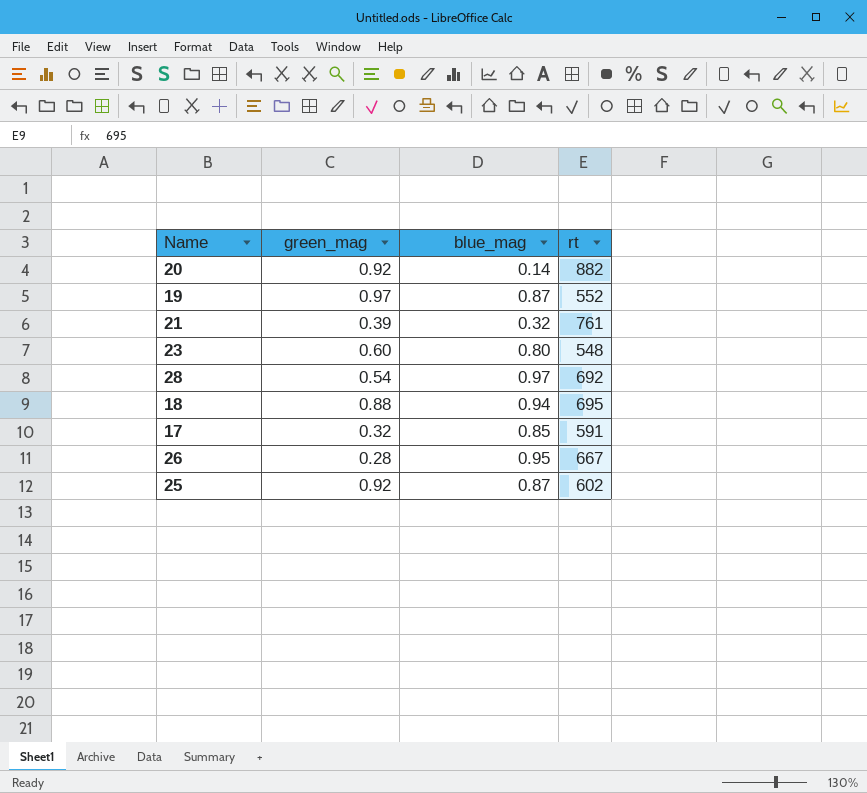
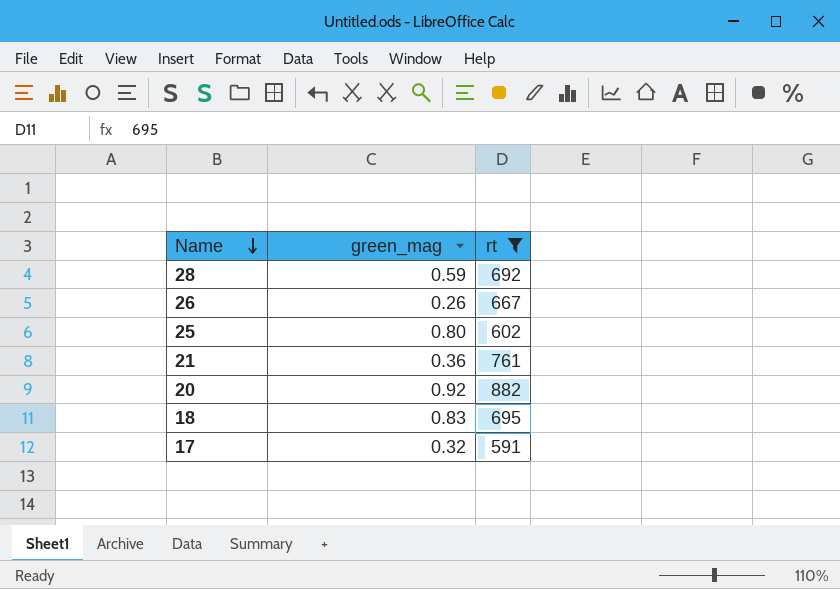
filter: none -> rt >= 591
row order: none -> Name descending
column blue_mag | position: 3 -> none
28 | green_mag: 0.54 -> 0.59
26 | green_mag: 0.28 -> 0.26
25 | green_mag: 0.92 -> 0.80
21 | green_mag: 0.39 -> 0.36
18 | green_mag: 0.88 -> 0.83

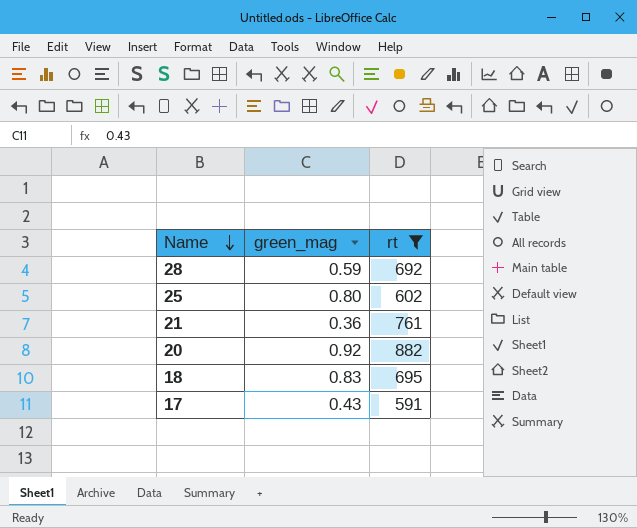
row 26: 0.26 | 667 -> none
17 | green_mag: 0.32 -> 0.43

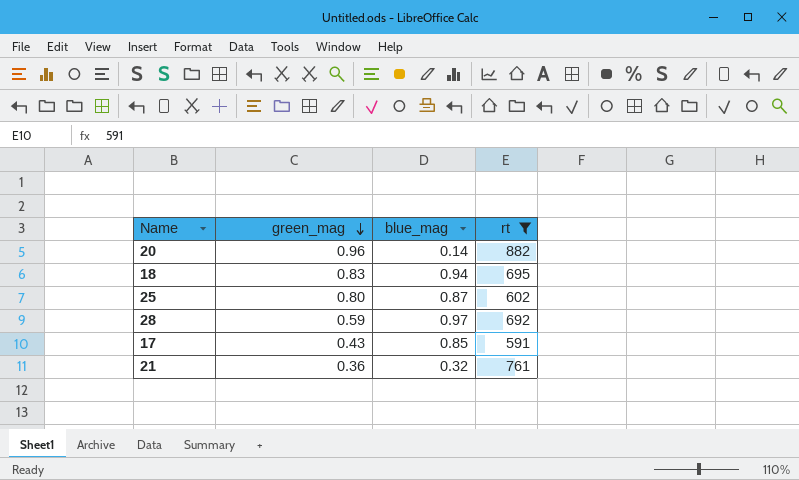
row order: Name descending -> green_mag descending
column blue_mag | position: none -> 3
20 | green_mag: 0.92 -> 0.96

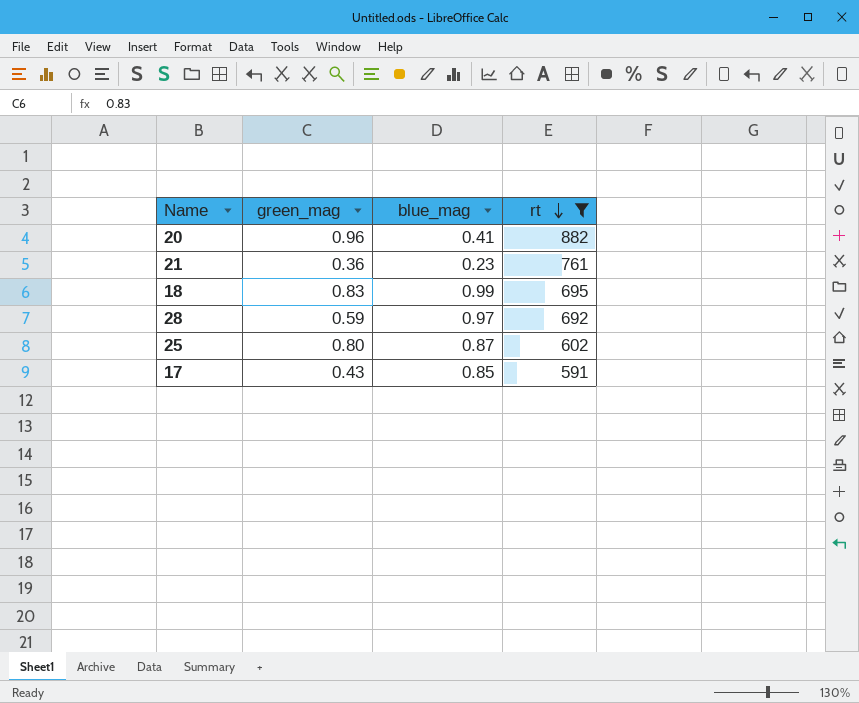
row order: green_mag descending -> rt descending
20 | blue_mag: 0.14 -> 0.41
21 | blue_mag: 0.32 -> 0.23
18 | blue_mag: 0.94 -> 0.99

